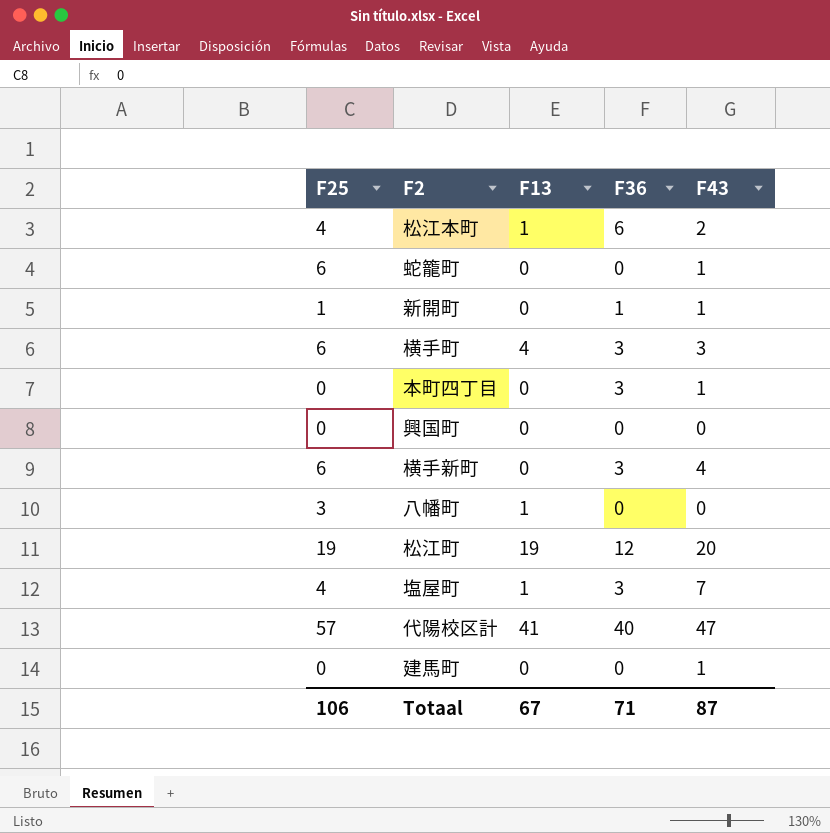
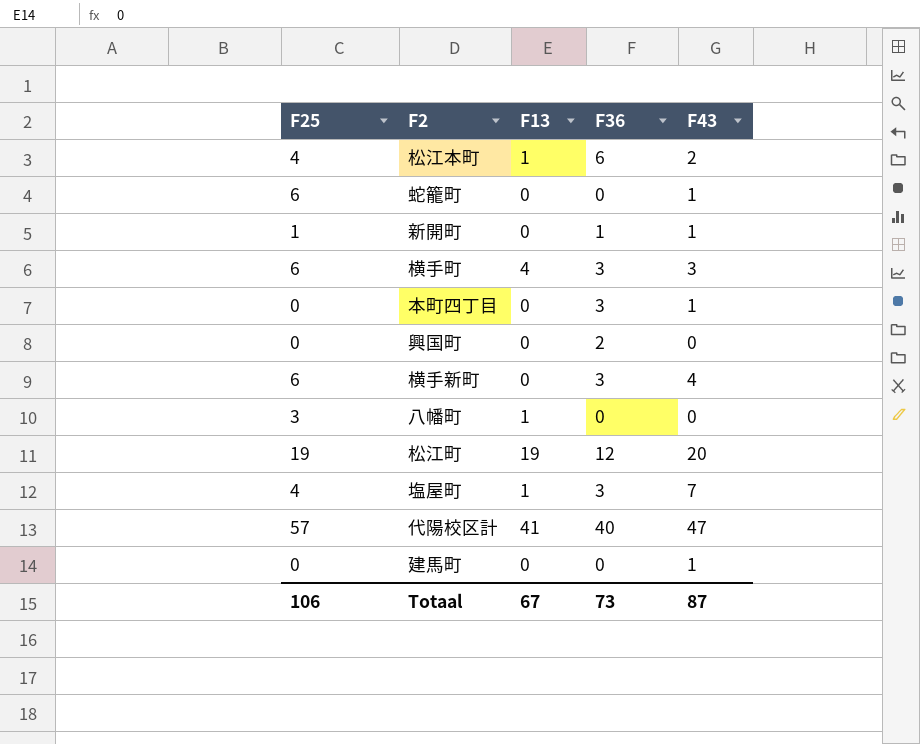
興国町 | F36: 0 -> 2
Totaal | F36: 71 -> 73

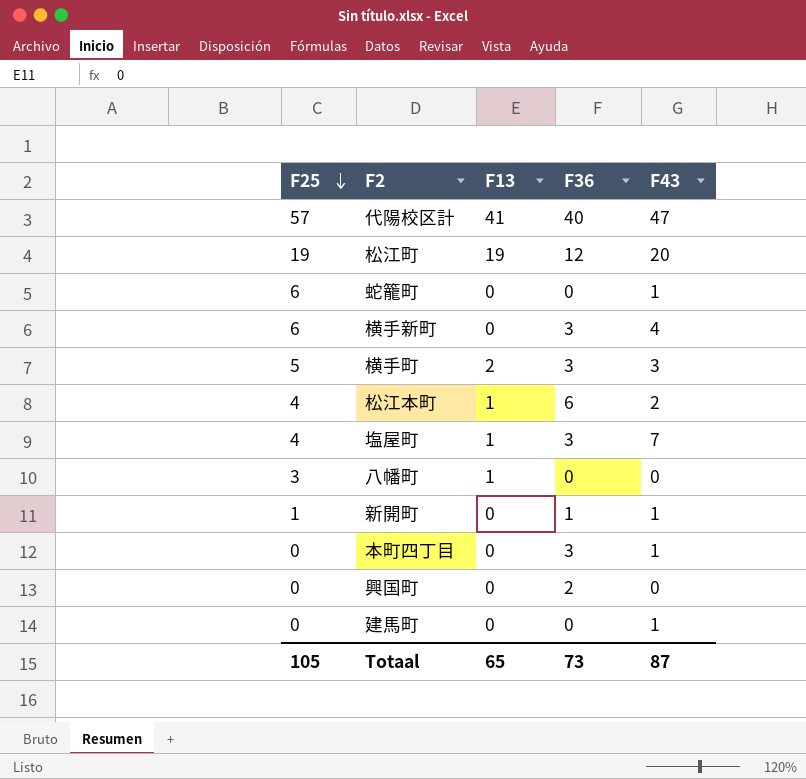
row order: none -> F25 descending
横手町 | F25: 6 -> 5
横手町 | F13: 4 -> 2
Totaal | F25: 106 -> 105
Totaal | F13: 67 -> 65

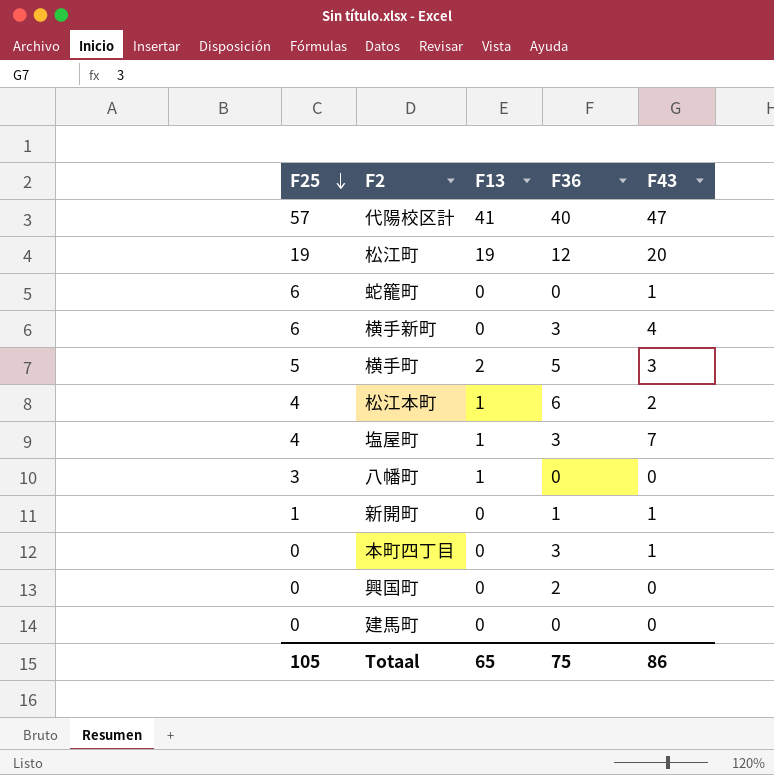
横手町 | F36: 3 -> 5
建馬町 | F43: 1 -> 0
Totaal | F36: 73 -> 75
Totaal | F43: 87 -> 86

